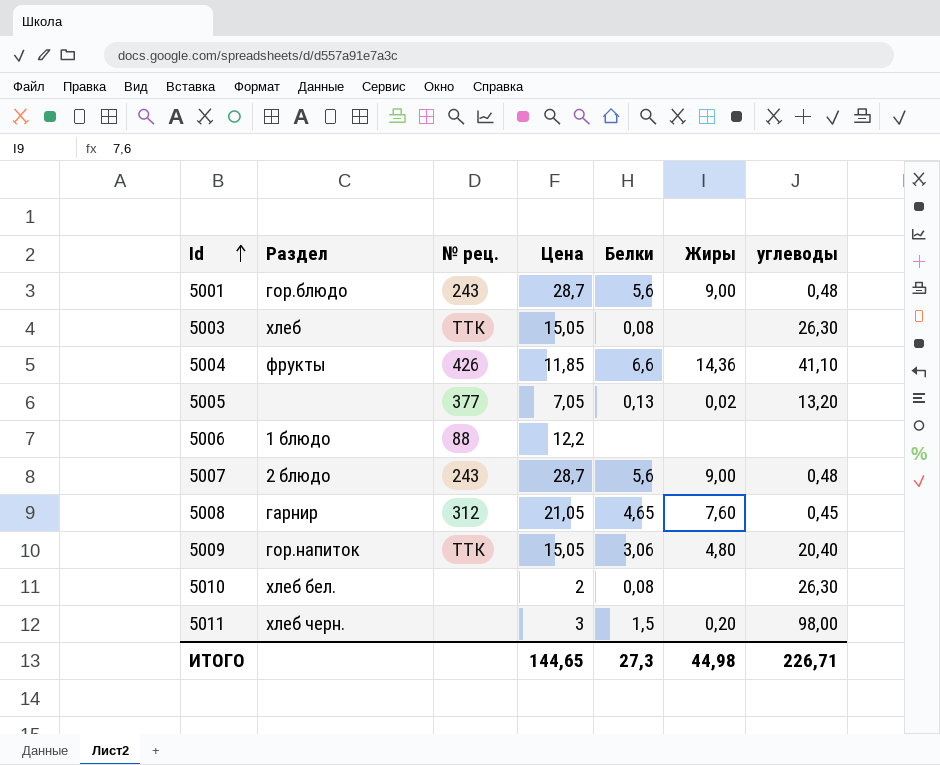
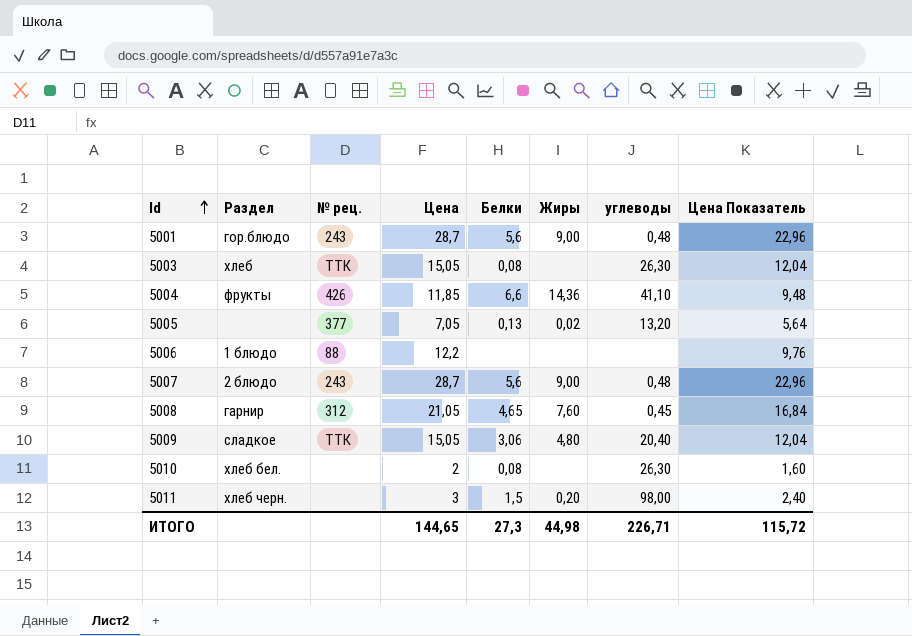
column Цена Показатель | formula: none -> [Цена] * 0,8
5009 | Раздел: гор.напиток -> сладкое

